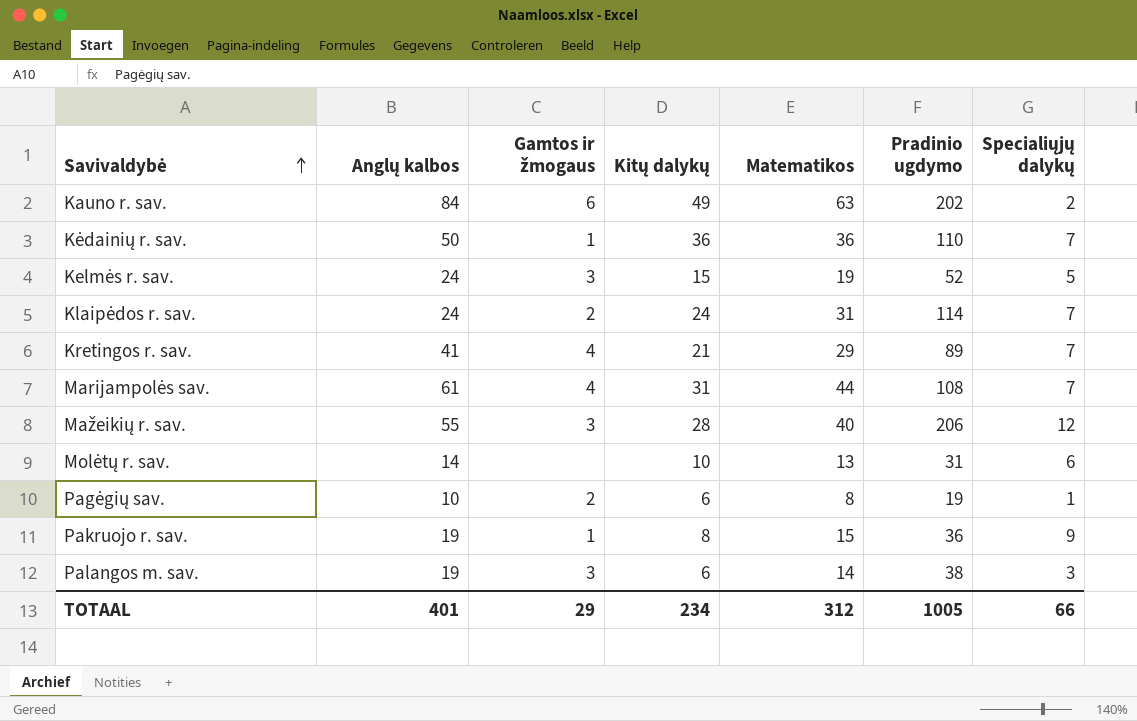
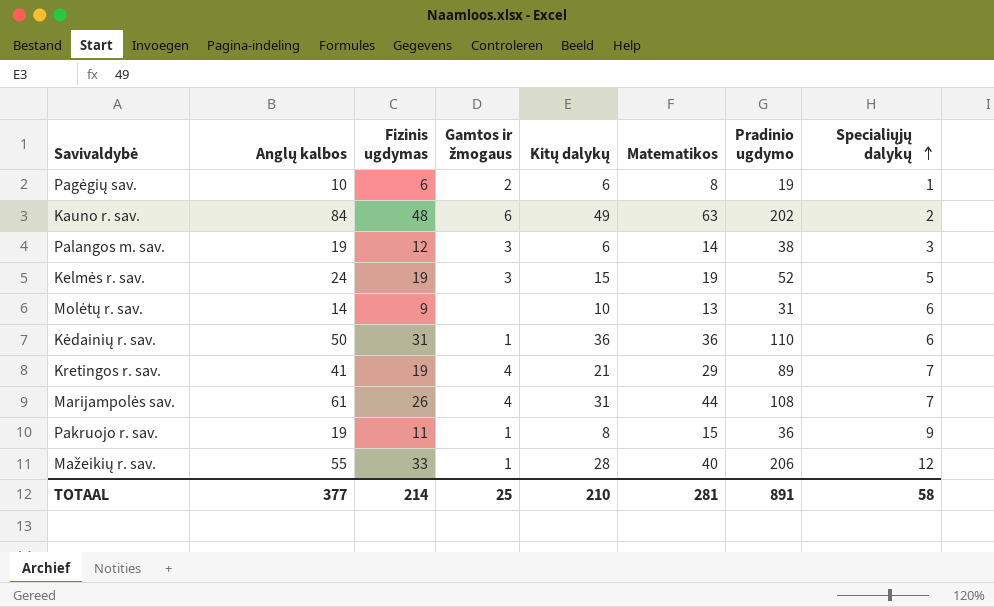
row order: Savivaldybė ascending -> Specialiųjų dalykų ascending
column Fizinis ugdymas | position: none -> 3
row Klaipėdos r. sav.: 24 | 2 | 24 | 31 | 114 | 7 -> none
Kėdainių r. sav. | Specialiųjų dalykų: 7 -> 6
Mažeikių r. sav. | Gamtos ir žmogaus: 3 -> 1
TOTAAL | Anglų kalbos: 401 -> 377
TOTAAL | Gamtos ir žmogaus: 29 -> 25
TOTAAL | Kitų dalykų: 234 -> 210
TOTAAL | Matematikos: 312 -> 281
TOTAAL | Pradinio ugdymo: 1005 -> 891
TOTAAL | Specialiųjų dalykų: 66 -> 58

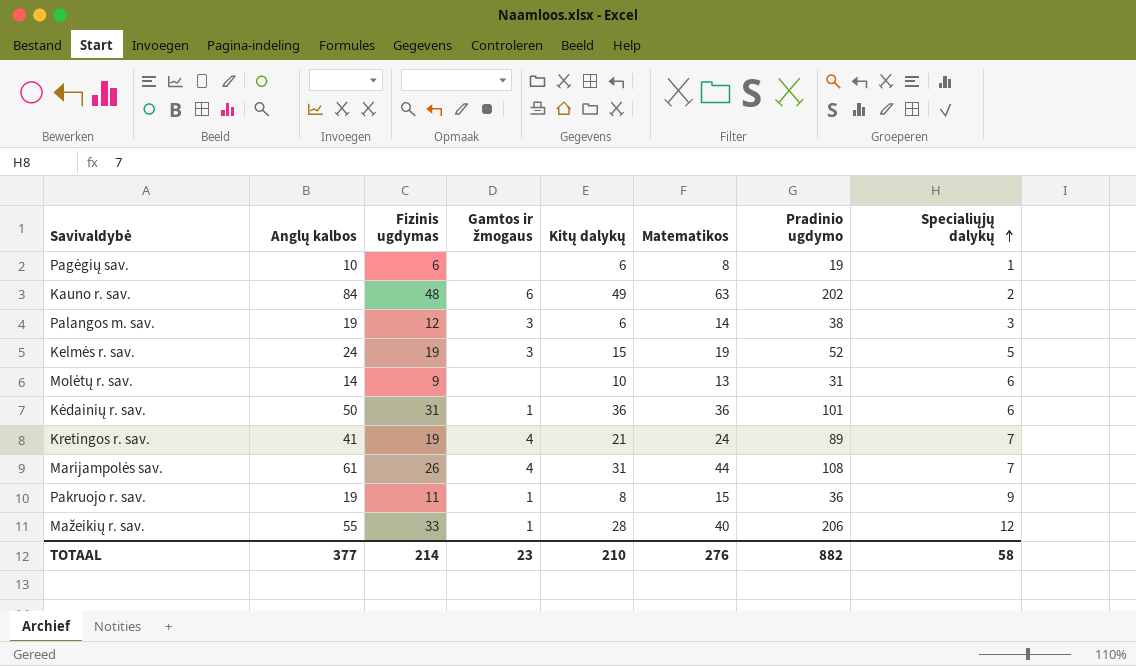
Pagėgių sav. | Gamtos ir žmogaus: 2 -> none
Kėdainių r. sav. | Pradinio ugdymo: 110 -> 101
Kretingos r. sav. | Matematikos: 29 -> 24
TOTAAL | Gamtos ir žmogaus: 25 -> 23
TOTAAL | Matematikos: 281 -> 276
TOTAAL | Pradinio ugdymo: 891 -> 882

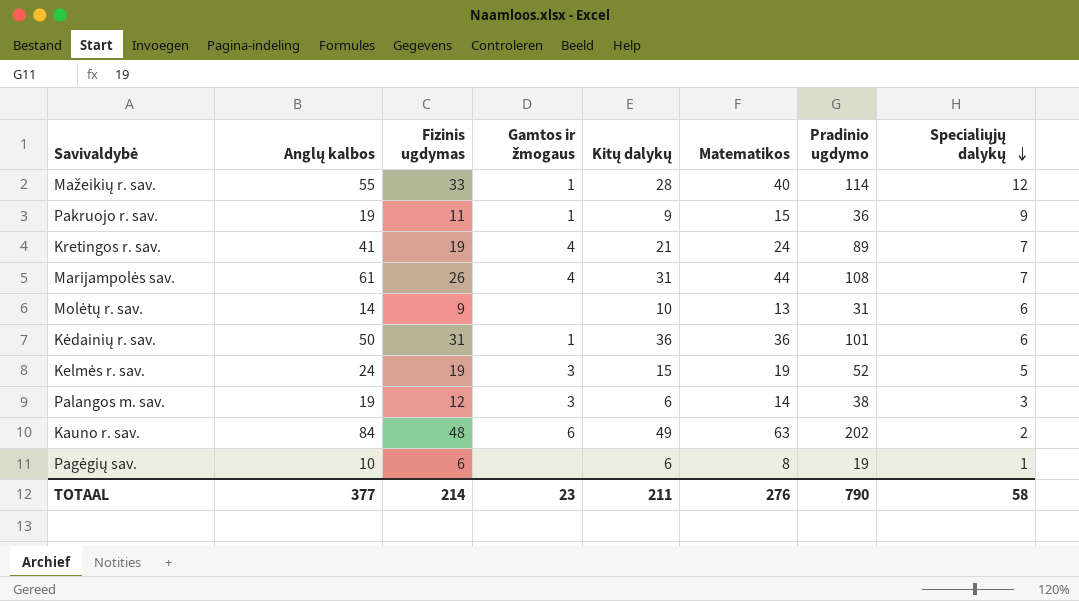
row order: Specialiųjų dalykų ascending -> Specialiųjų dalykų descending
Mažeikių r. sav. | Pradinio ugdymo: 206 -> 114
Pakruojo r. sav. | Kitų dalykų: 8 -> 9
TOTAAL | Kitų dalykų: 210 -> 211
TOTAAL | Pradinio ugdymo: 882 -> 790

